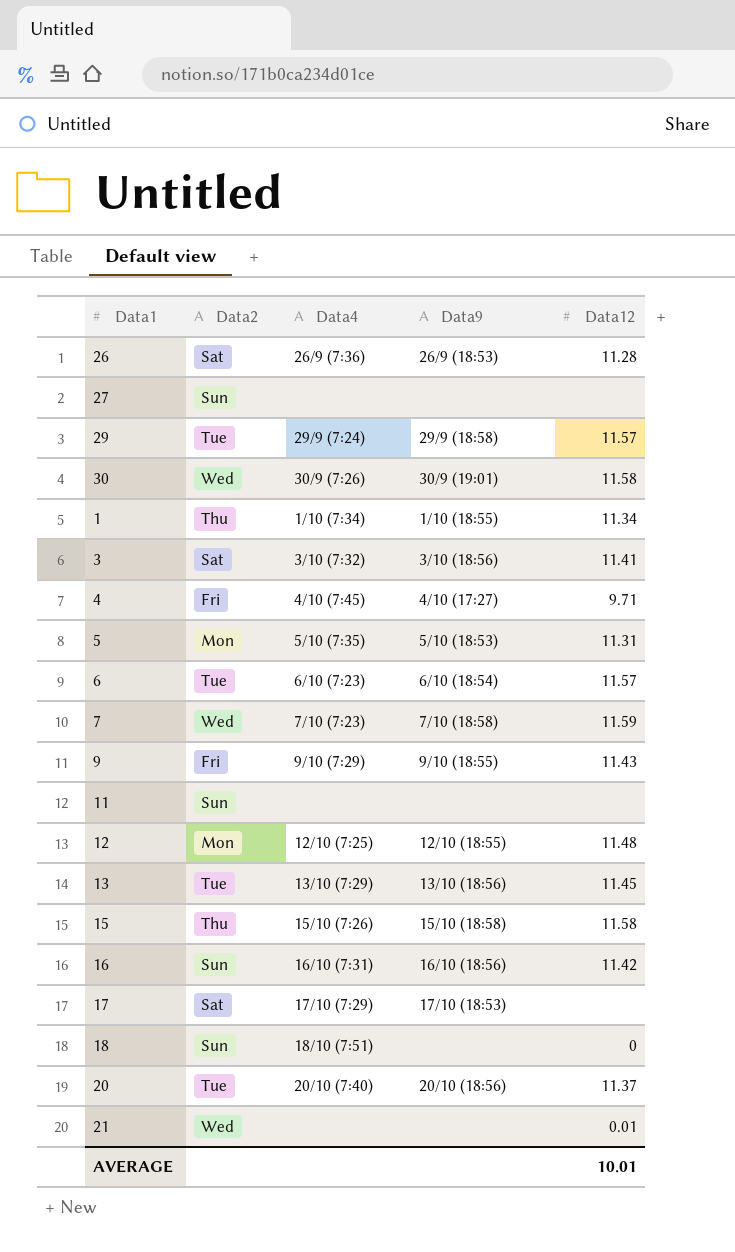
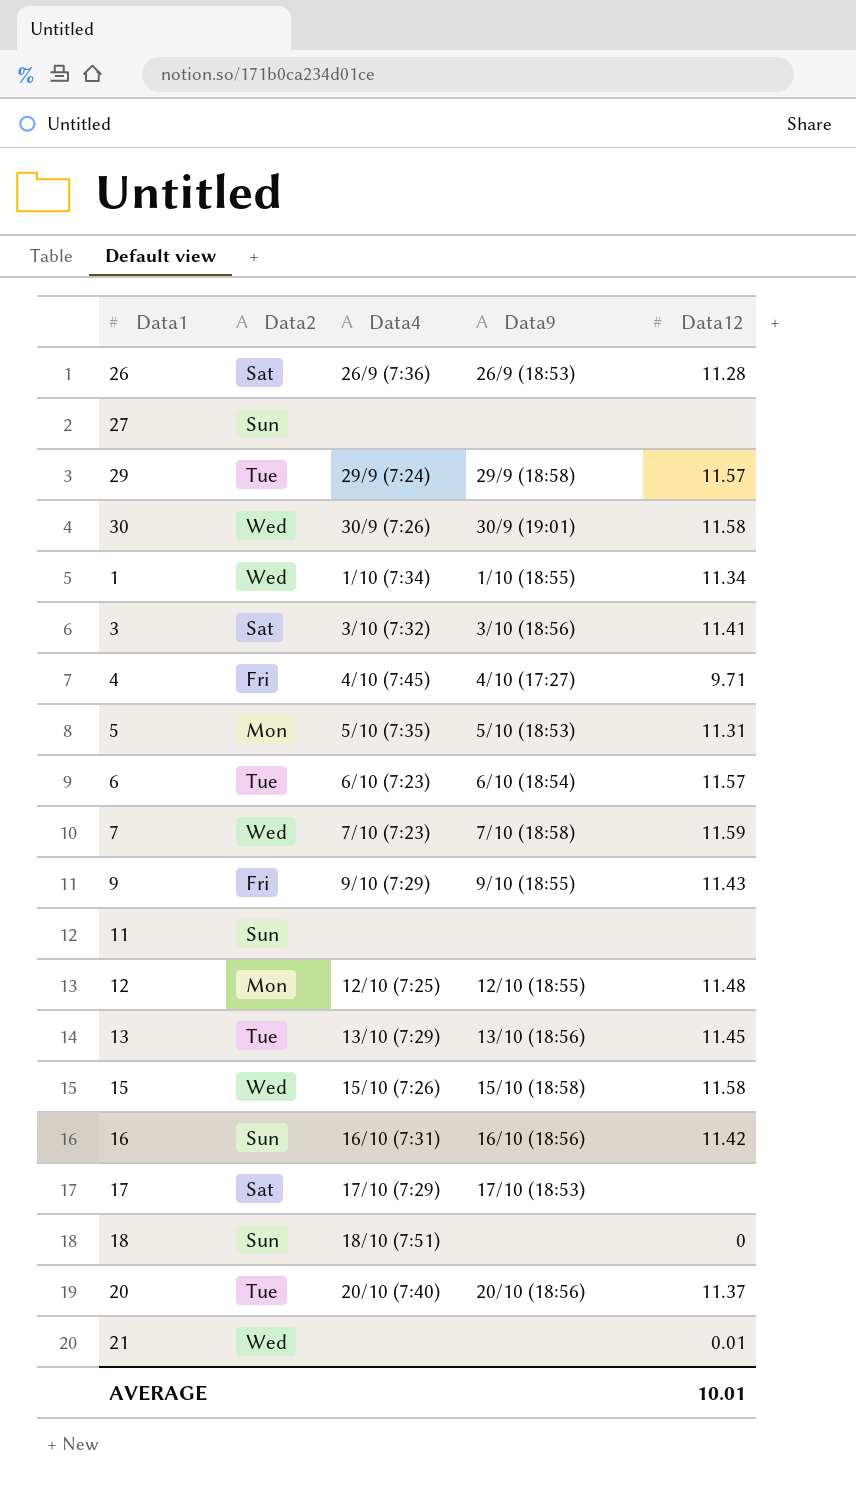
1 | Data2: Thu -> Wed
15 | Data2: Thu -> Wed

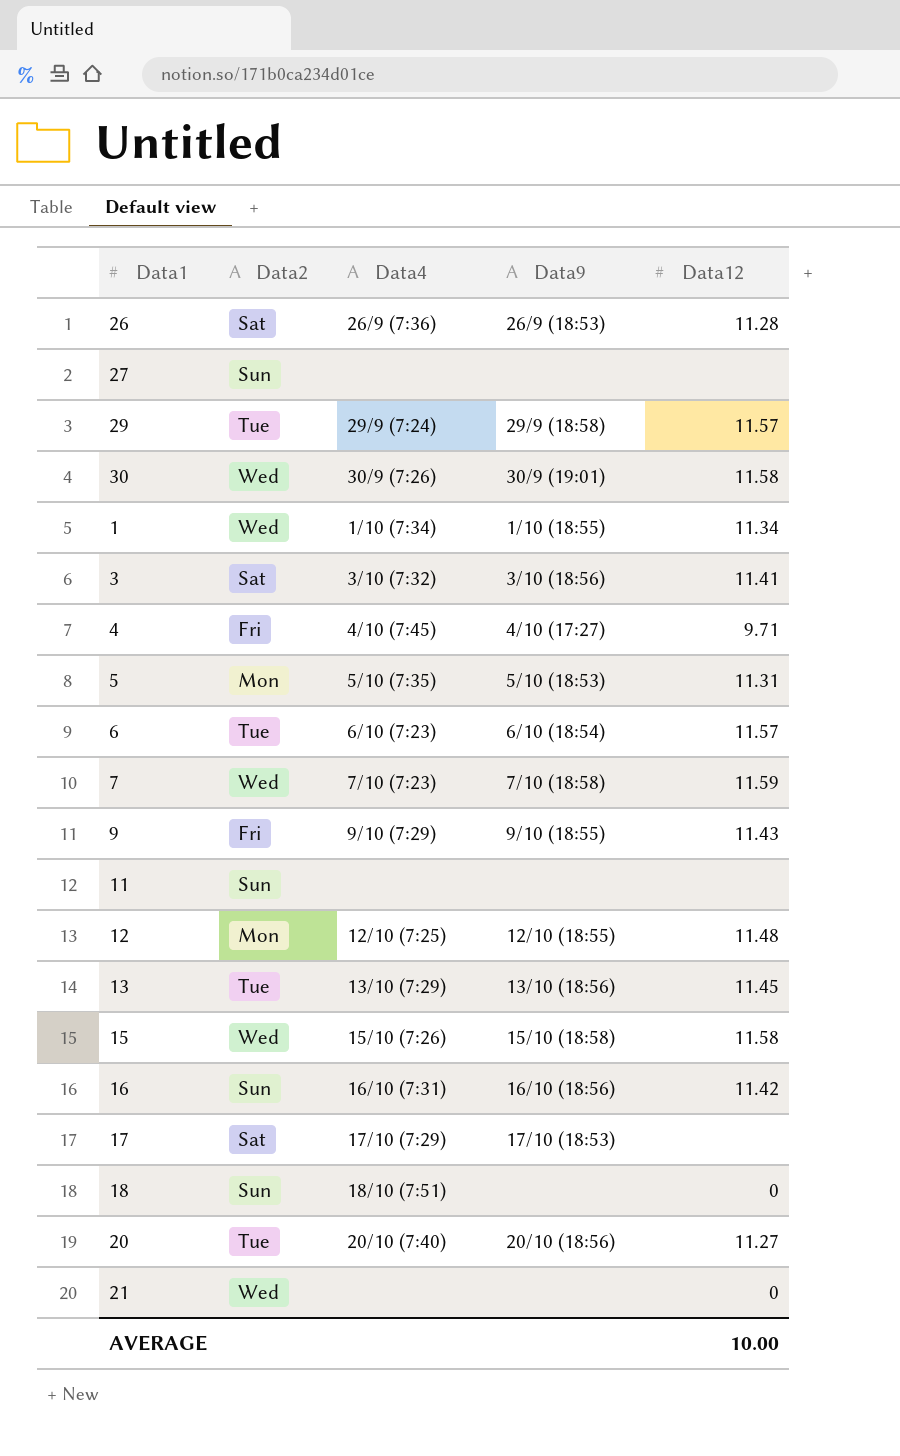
20 | Data12: 11.37 -> 11.27
21 | Data12: 0.01 -> 0
AVERAGE | Data12: 10.01 -> 10.00

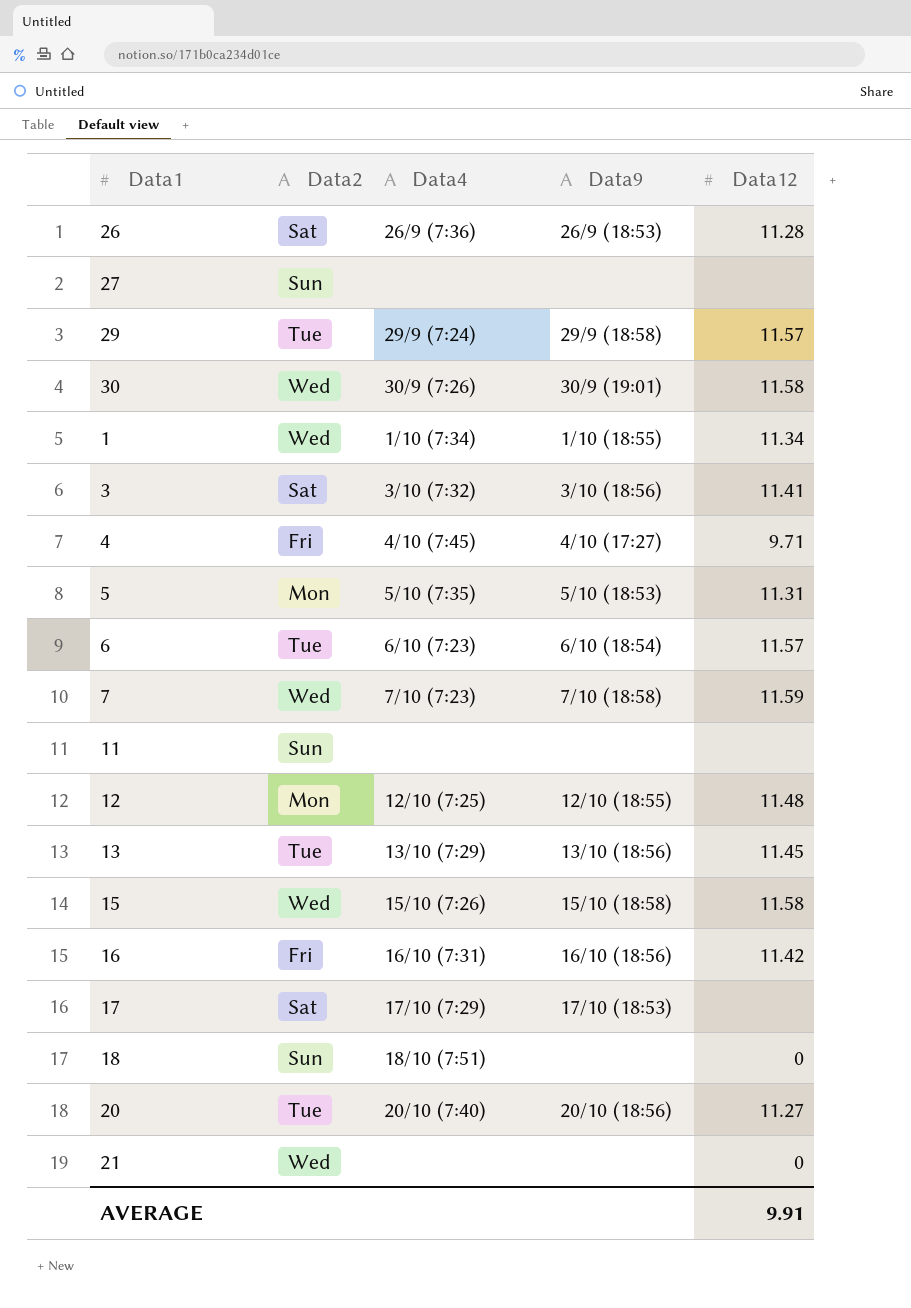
row 9: Fri | 9/10 (7:29) | 9/10 (18:55) | 11.43 -> none
16 | Data2: Sun -> Fri
AVERAGE | Data12: 10.00 -> 9.91

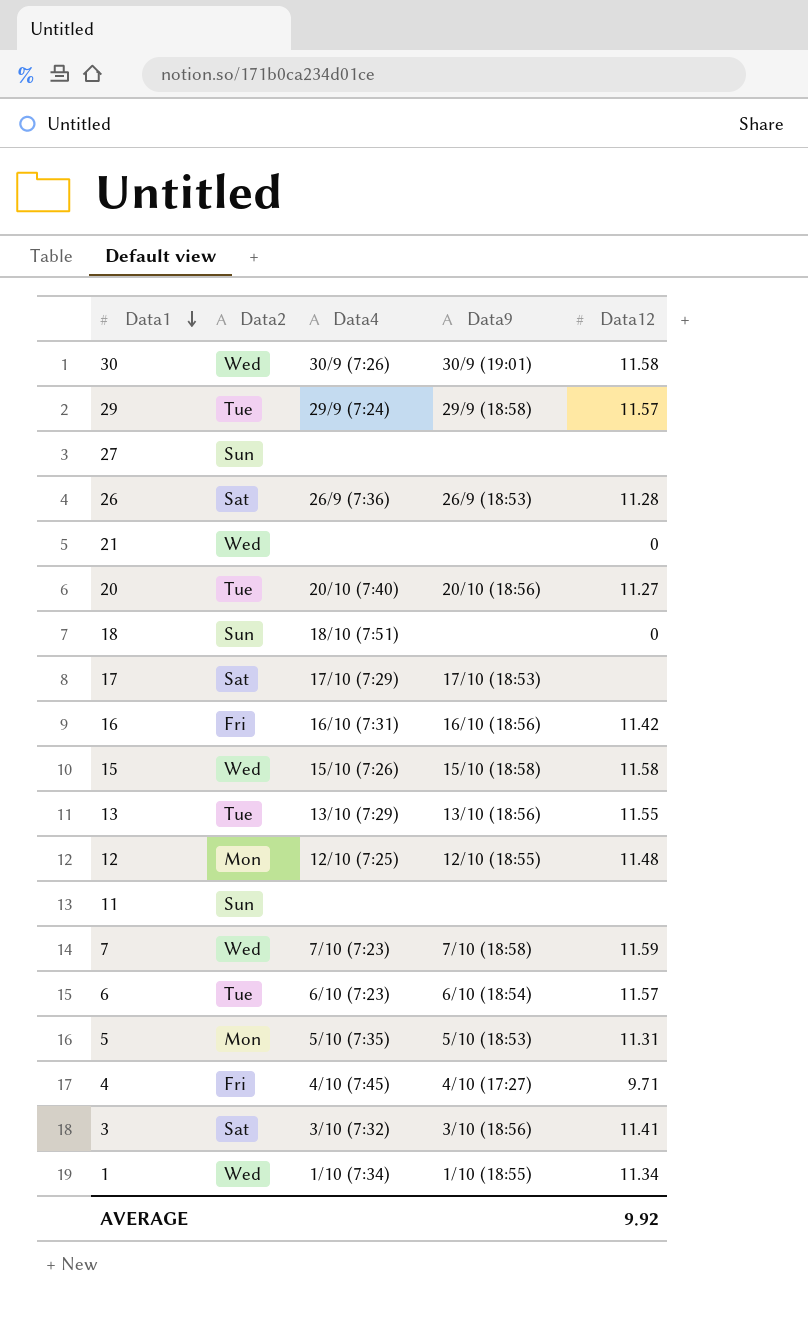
row order: none -> Data1 descending
13 | Data12: 11.45 -> 11.55
AVERAGE | Data12: 9.91 -> 9.92

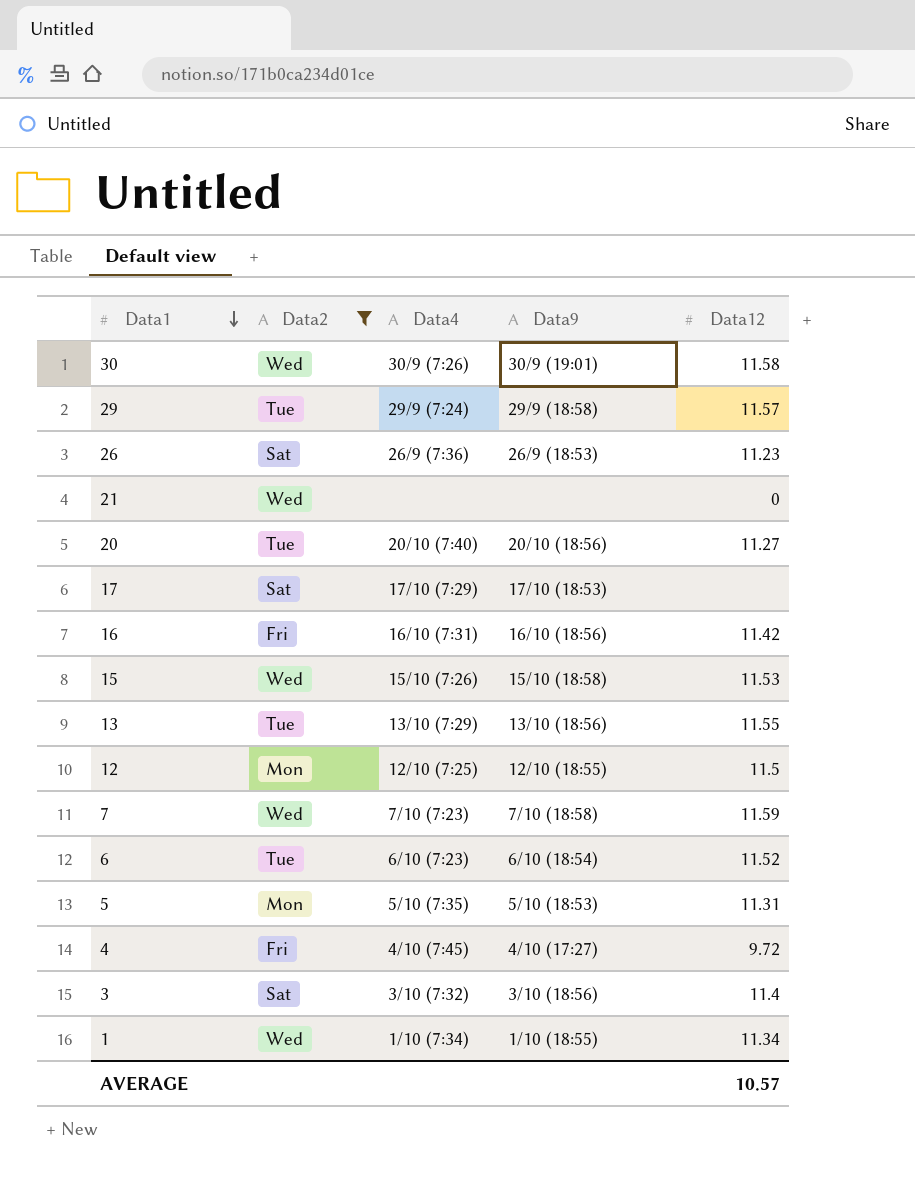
filter: none -> Data2 != Sun
26 | Data12: 11.28 -> 11.23
15 | Data12: 11.58 -> 11.53
12 | Data12: 11.48 -> 11.5
6 | Data12: 11.57 -> 11.52
4 | Data12: 9.71 -> 9.72
3 | Data12: 11.41 -> 11.4
AVERAGE | Data12: 9.92 -> 10.57

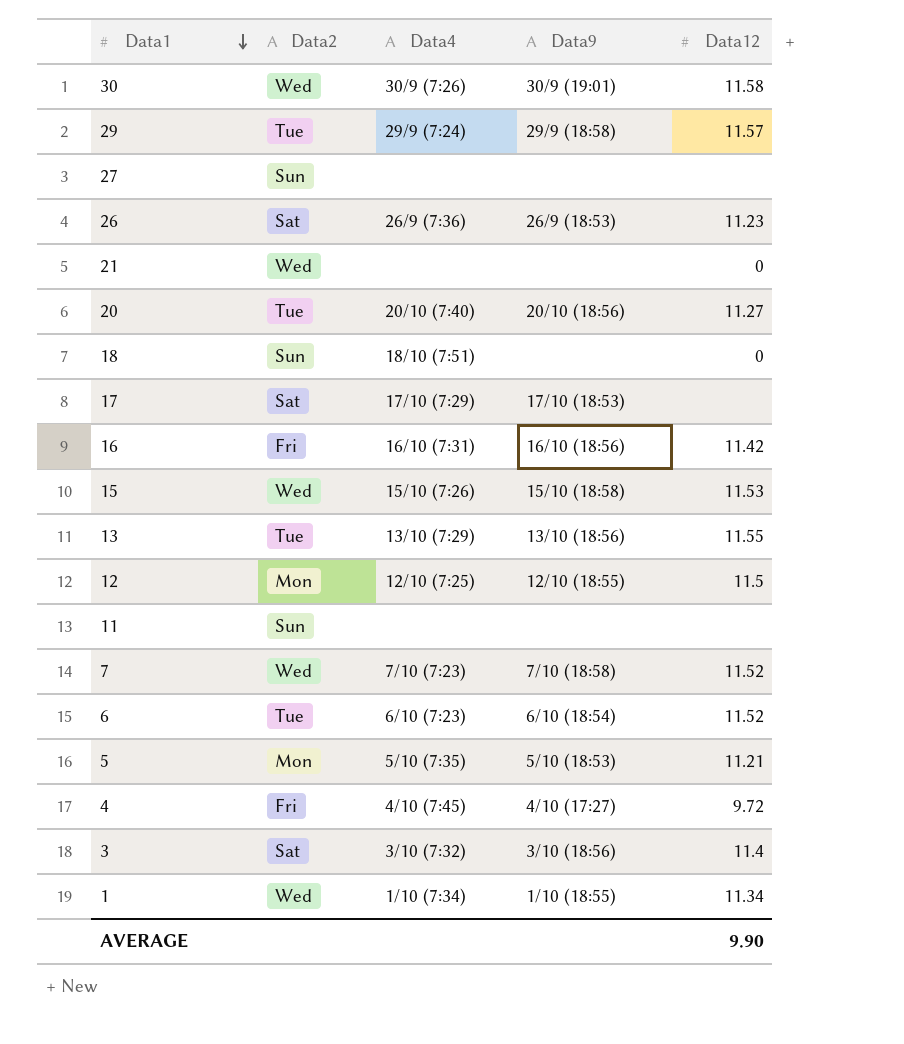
filter: Data2 != Sun -> none
7 | Data12: 11.59 -> 11.52
5 | Data12: 11.31 -> 11.21
AVERAGE | Data12: 10.57 -> 9.90

